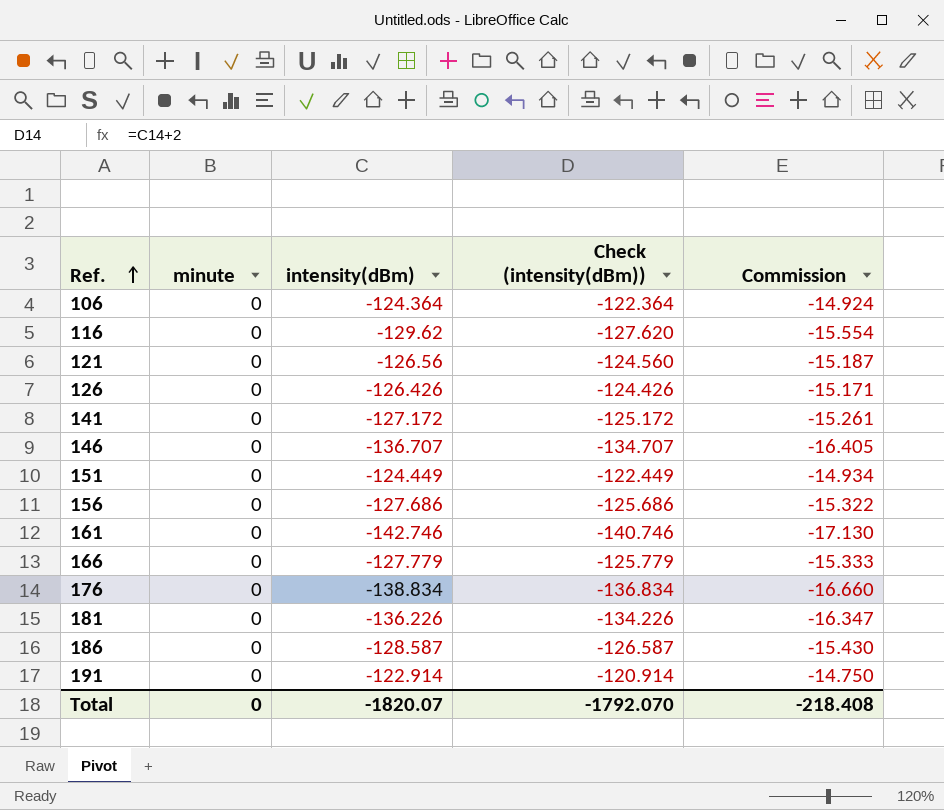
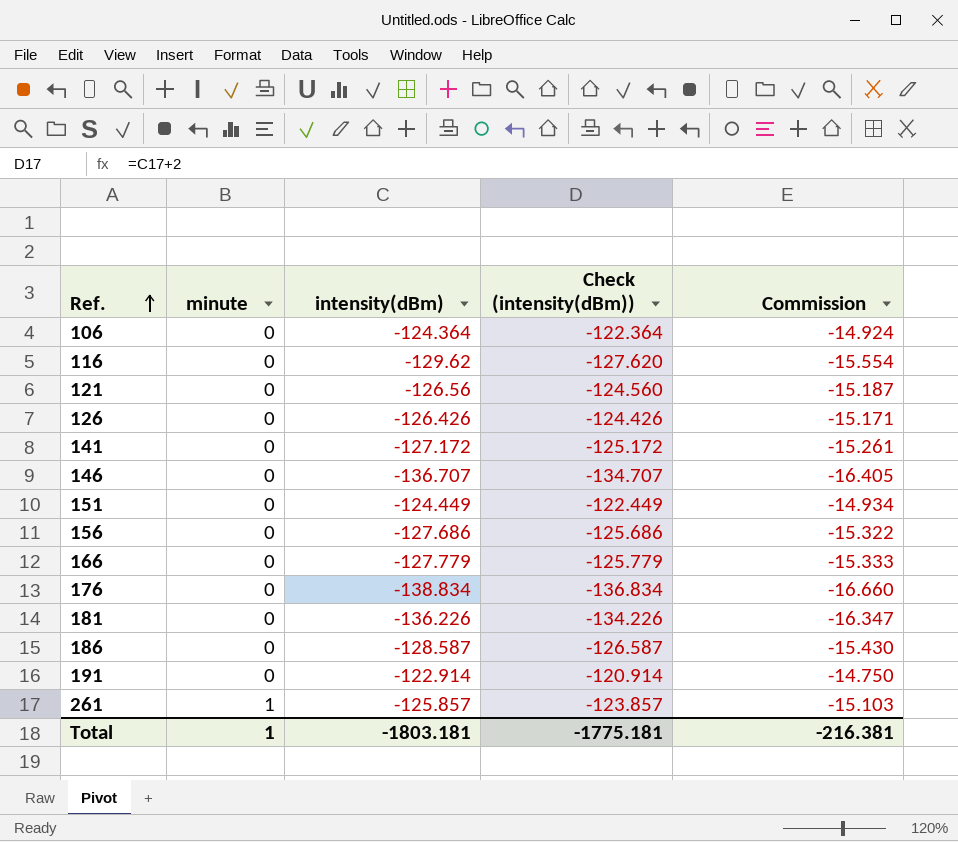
row 161: 0 | -142.746 | -140.746 | -17.130 -> none
row 261: none -> 1 | -125.857 | -123.857 | -15.103
Total | minute: 0 -> 1
Total | intensity(dBm): -1820.07 -> -1803.181
Total | Check (intensity(dBm)): -1792.070 -> -1775.181
Total | Commission: -218.408 -> -216.381

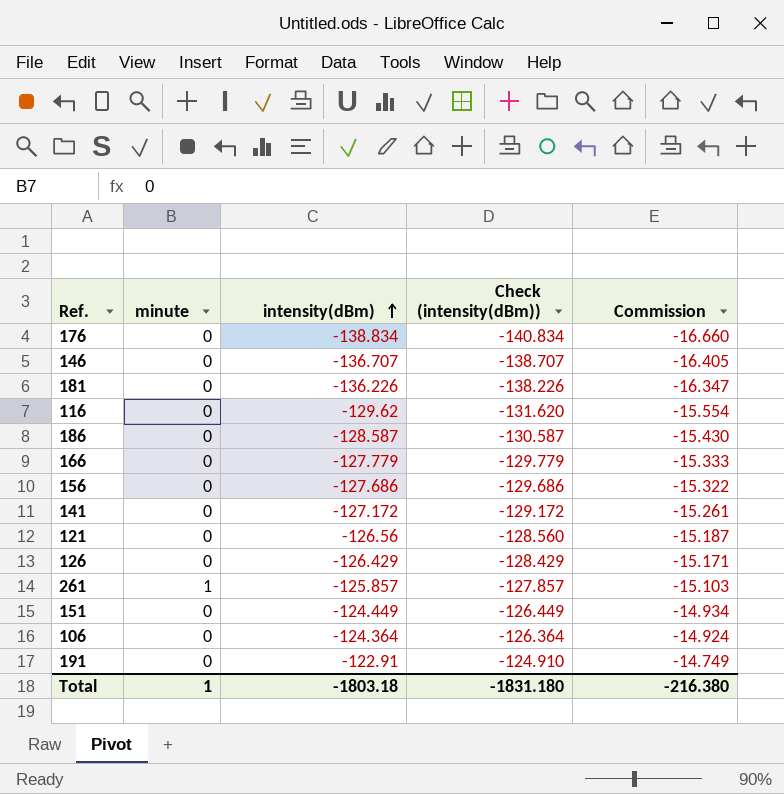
row order: Ref. ascending -> intensity(dBm) ascending
column Check (intensity(dBm)) | formula: [intensity(dBm)] + 2 -> [intensity(dBm)] - 2
126 | intensity(dBm): -126.426 -> -126.429
191 | intensity(dBm): -122.914 -> -122.91
191 | Commission: -14.750 -> -14.749
Total | intensity(dBm): -1803.181 -> -1803.18
Total | Check (intensity(dBm)): -1775.181 -> -1831.180
Total | Commission: -216.381 -> -216.380

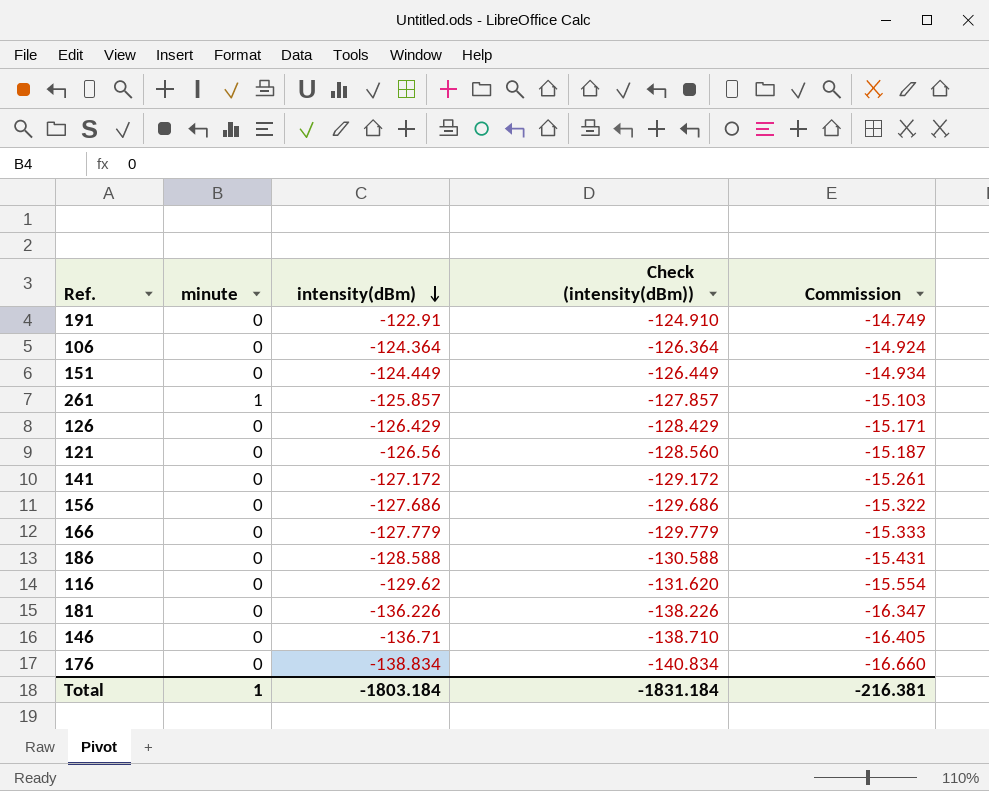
row order: intensity(dBm) ascending -> intensity(dBm) descending
186 | intensity(dBm): -128.587 -> -128.588
186 | Check (intensity(dBm)): -130.587 -> -130.588
186 | Commission: -15.430 -> -15.431
146 | intensity(dBm): -136.707 -> -136.71
146 | Check (intensity(dBm)): -138.707 -> -138.710
Total | intensity(dBm): -1803.18 -> -1803.184
Total | Check (intensity(dBm)): -1831.180 -> -1831.184
Total | Commission: -216.380 -> -216.381

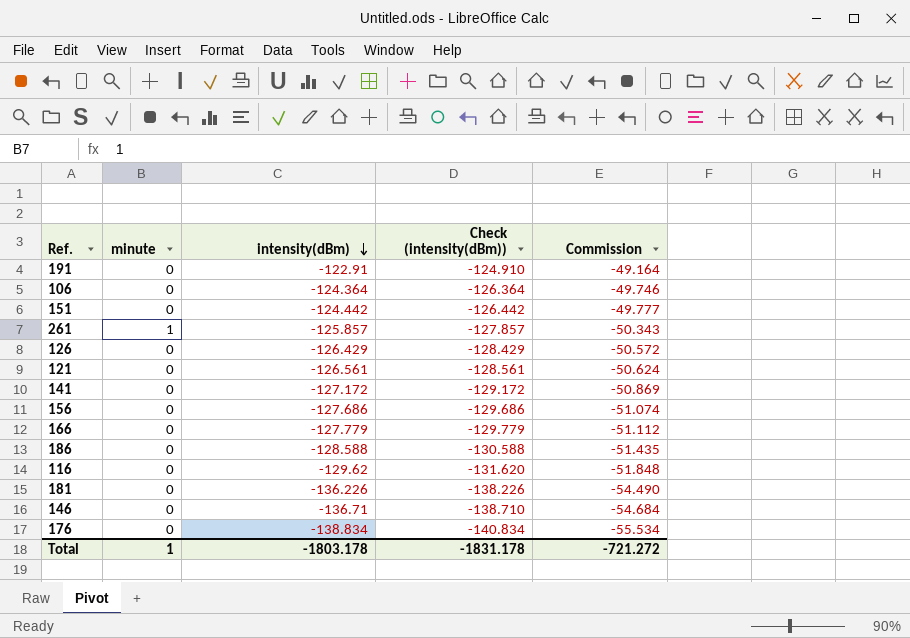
column Commission | formula: [intensity(dBm)] * 0.12 -> [intensity(dBm)] * 0.4
151 | intensity(dBm): -124.449 -> -124.442
151 | Check (intensity(dBm)): -126.449 -> -126.442
121 | intensity(dBm): -126.56 -> -126.561
121 | Check (intensity(dBm)): -128.560 -> -128.561
Total | intensity(dBm): -1803.184 -> -1803.178
Total | Check (intensity(dBm)): -1831.184 -> -1831.178
Total | Commission: -216.381 -> -721.272

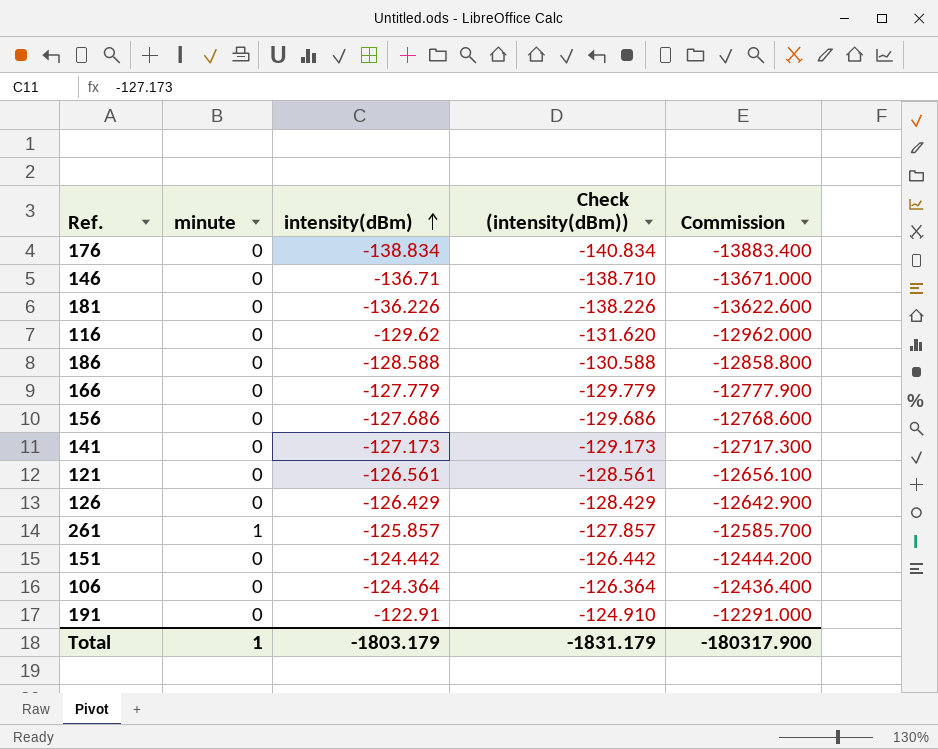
row order: intensity(dBm) descending -> intensity(dBm) ascending
column Commission | formula: [intensity(dBm)] * 0.4 -> [intensity(dBm)] * 100
141 | intensity(dBm): -127.172 -> -127.173
141 | Check (intensity(dBm)): -129.172 -> -129.173
Total | intensity(dBm): -1803.178 -> -1803.179
Total | Check (intensity(dBm)): -1831.178 -> -1831.179
Total | Commission: -721.272 -> -180317.900

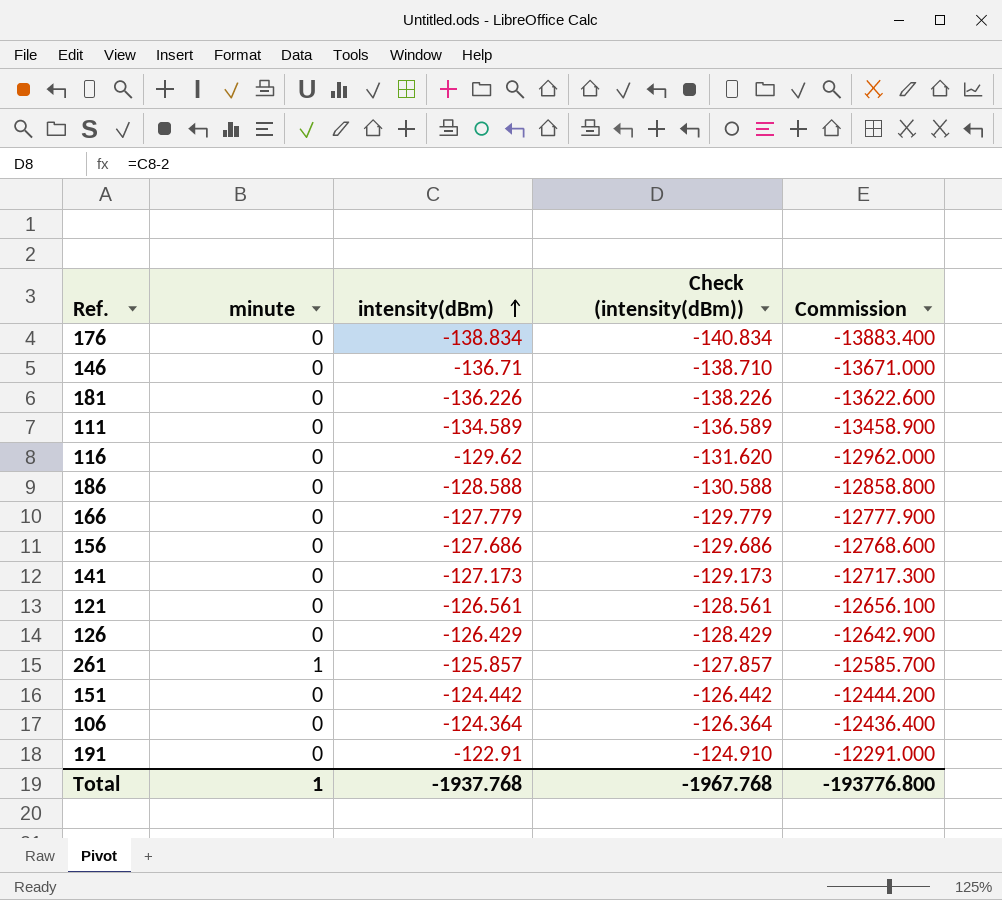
row 111: none -> 0 | -134.589 | -136.589 | -13458.900
Total | intensity(dBm): -1803.179 -> -1937.768
Total | Check (intensity(dBm)): -1831.179 -> -1967.768
Total | Commission: -180317.900 -> -193776.800

